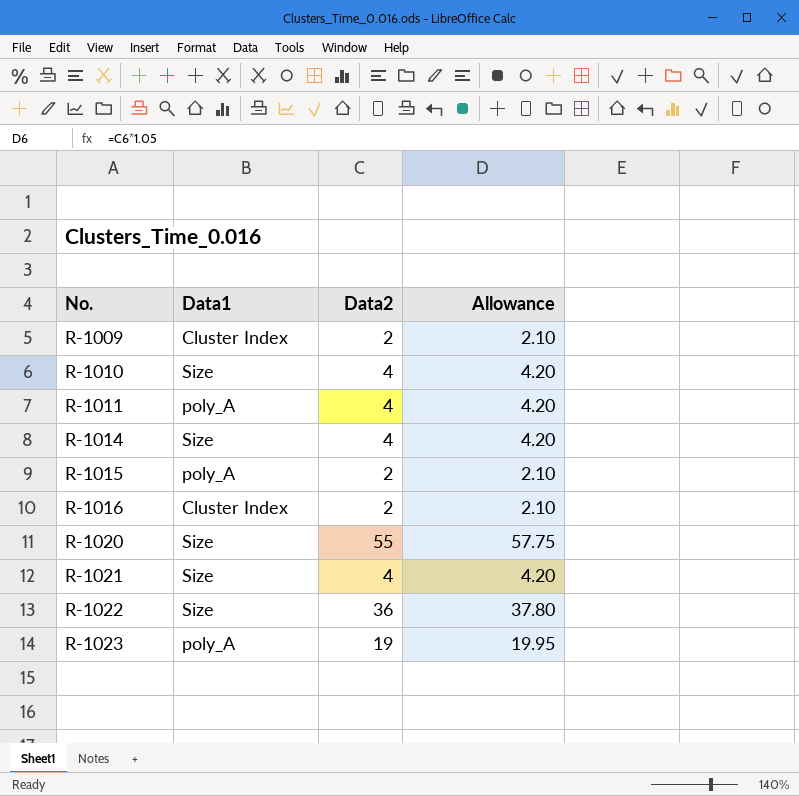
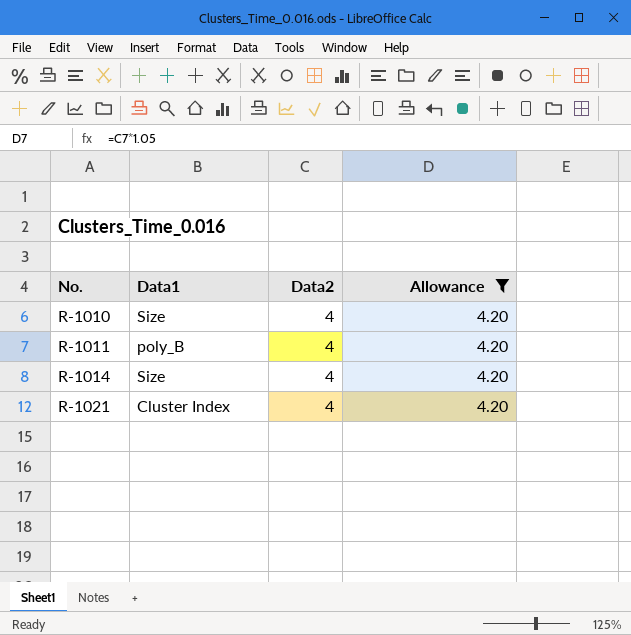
filter: none -> Allowance = 4.20
R-1011 | Data1: poly_A -> poly_B
R-1021 | Data1: Size -> Cluster Index

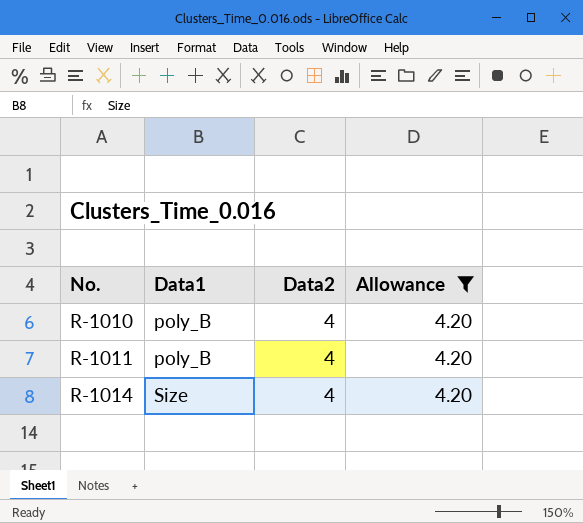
row R-1021: Cluster Index | 4 | 4.20 -> none
R-1010 | Data1: Size -> poly_B

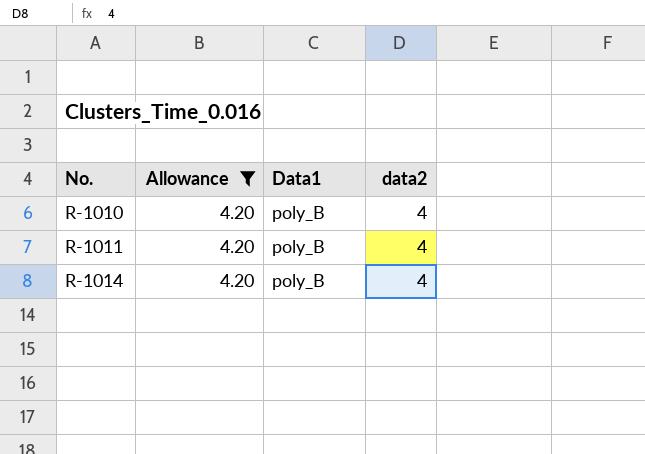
column Allowance | position: 4 -> 2
column name: Data2 -> data2
R-1014 | Data1: Size -> poly_B

